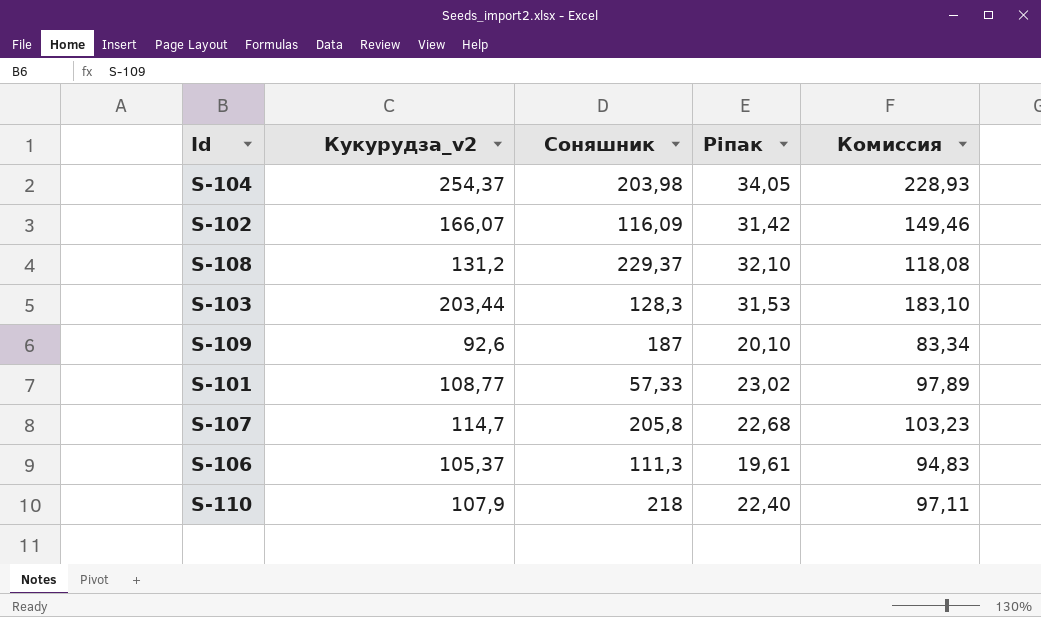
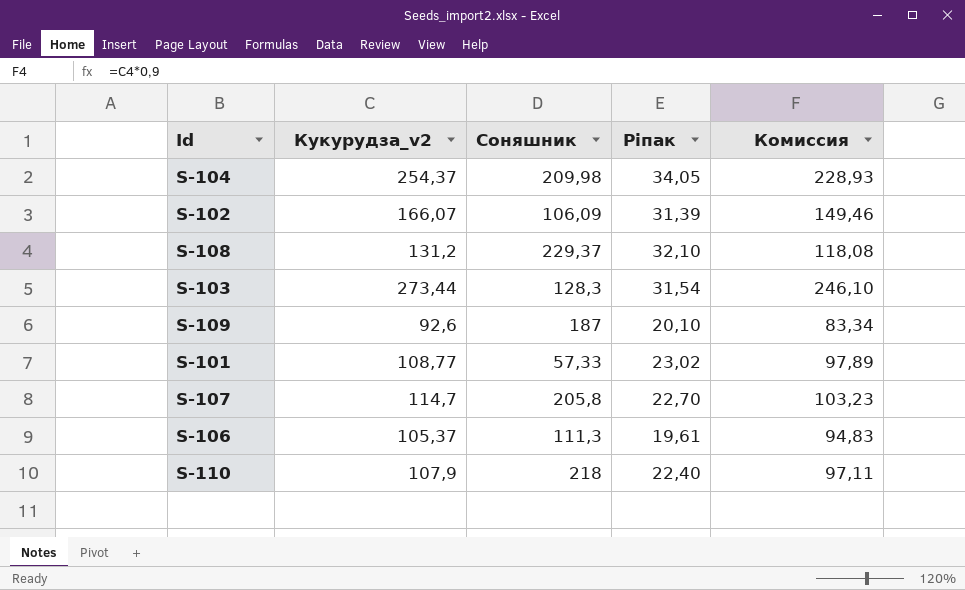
S-104 | Соняшник: 203,98 -> 209,98
S-102 | Соняшник: 116,09 -> 106,09
S-102 | Ріпак: 31,42 -> 31,39
S-103 | Кукурудза_v2: 203,44 -> 273,44
S-103 | Ріпак: 31,53 -> 31,54
S-103 | Комиссия: 183,10 -> 246,10
S-107 | Ріпак: 22,68 -> 22,70

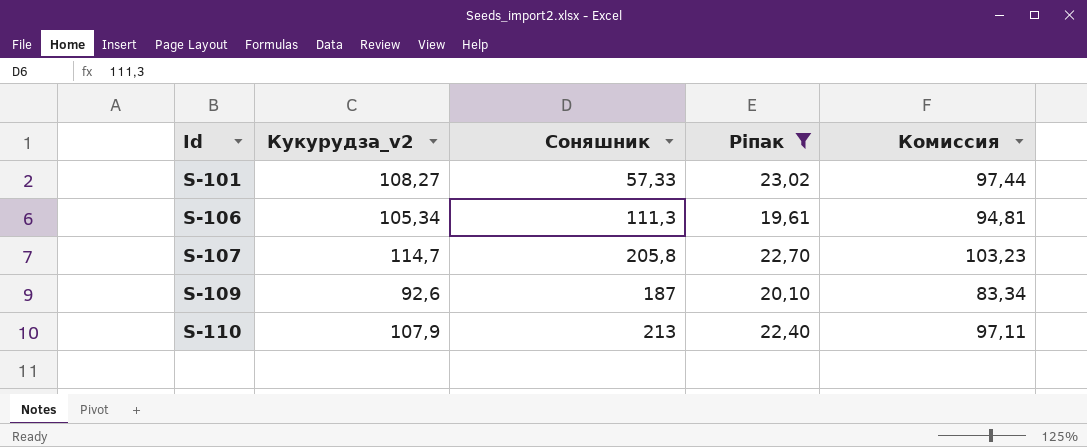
filter: none -> Ріпак <= 23,02
row order: none -> Id ascending
S-101 | Кукурудза_v2: 108,77 -> 108,27
S-101 | Комиссия: 97,89 -> 97,44
S-106 | Кукурудза_v2: 105,37 -> 105,34
S-106 | Комиссия: 94,83 -> 94,81
S-110 | Соняшник: 218 -> 213

